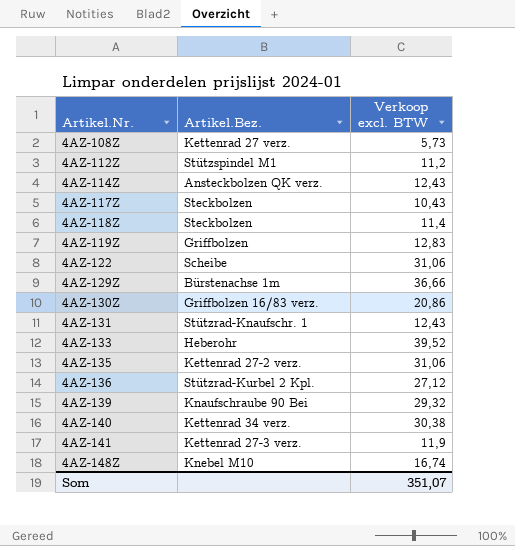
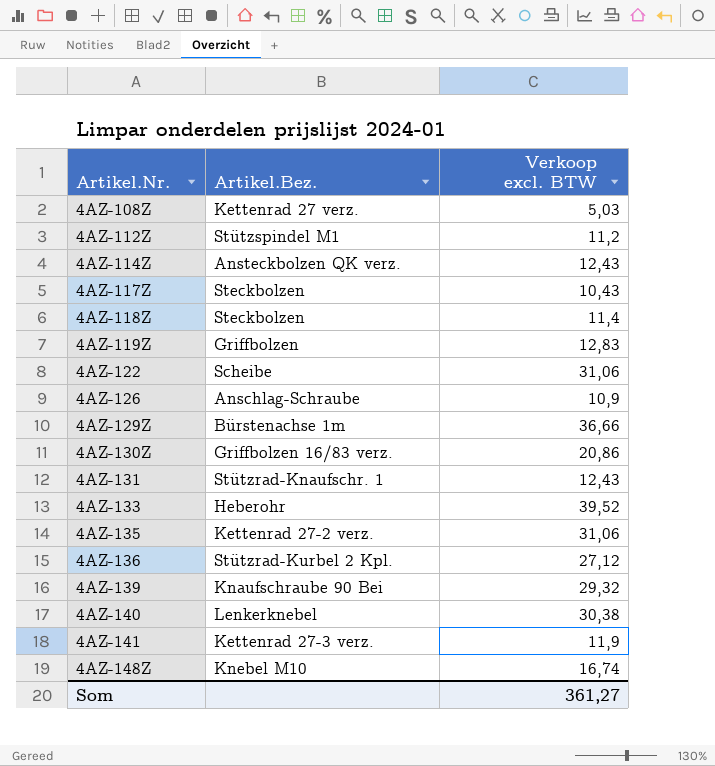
4AZ-108Z | Verkoop excl. BTW: 5,73 -> 5,03
row 4AZ-126: none -> Anschlag-Schraube | 10,9
4AZ-140 | Artikel.Bez.: Kettenrad 34 verz. -> Lenkerknebel
Som | Verkoop excl. BTW: 351,07 -> 361,27

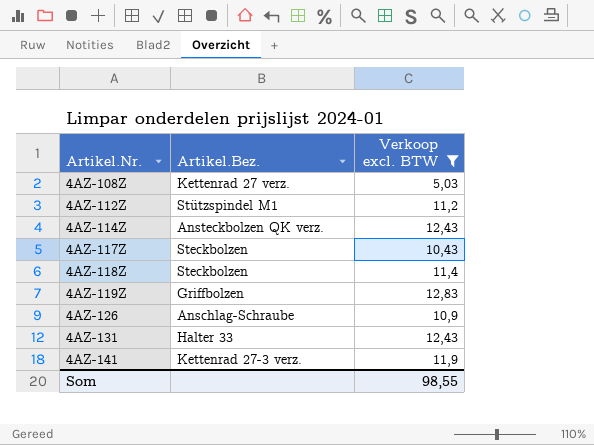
filter: none -> Verkoop excl. BTW <= 12,83
4AZ-131 | Artikel.Bez.: Stützrad-Knaufschr. 1 -> Halter 33
Som | Verkoop excl. BTW: 361,27 -> 98,55

